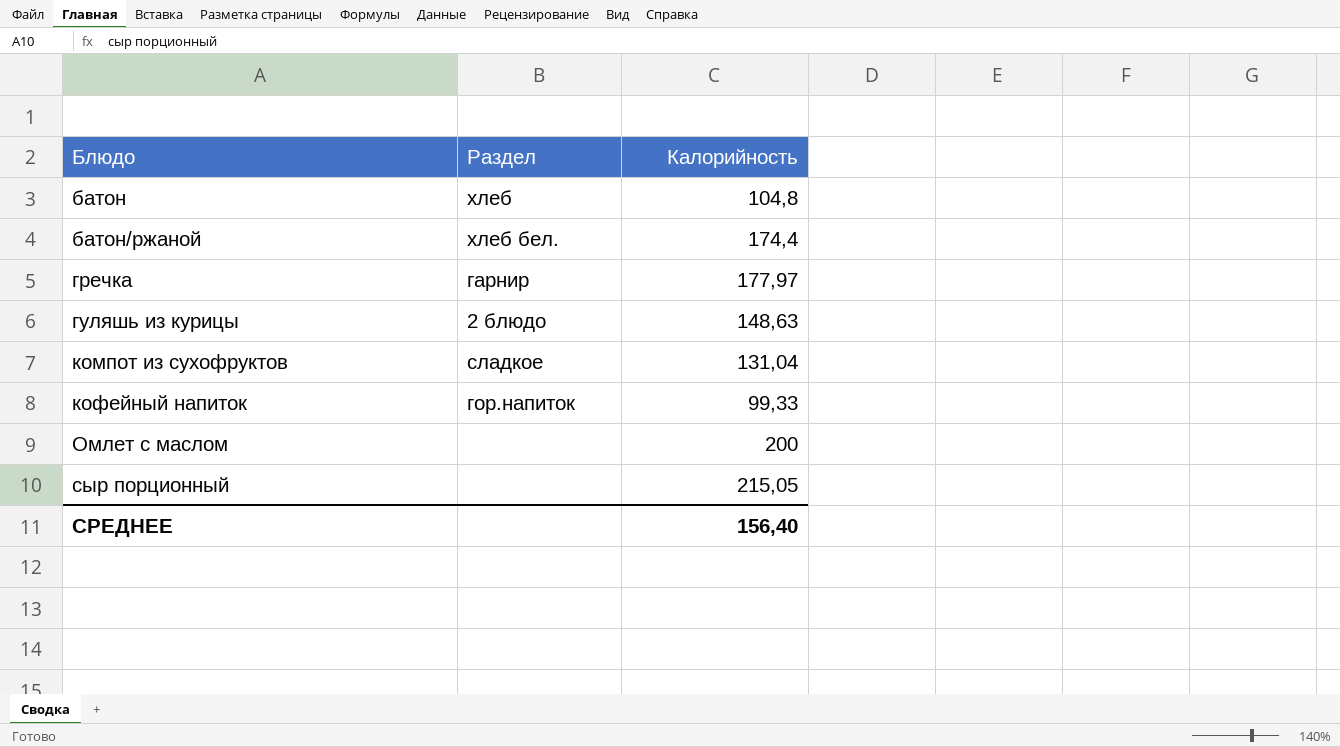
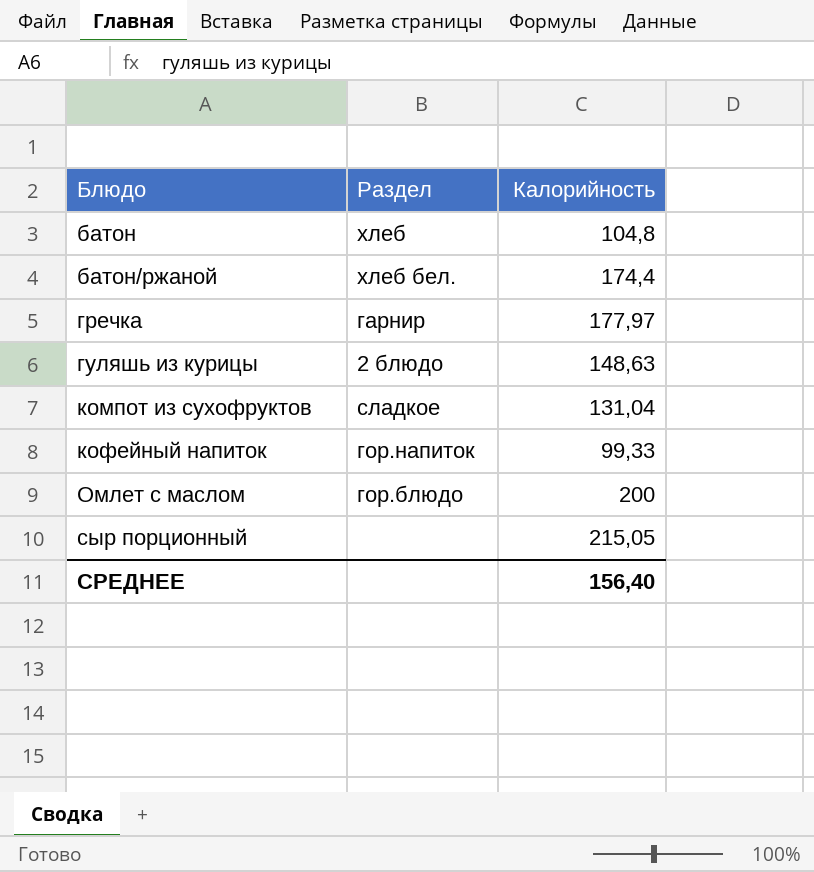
Омлет с маслом | Раздел: none -> гор.блюдо

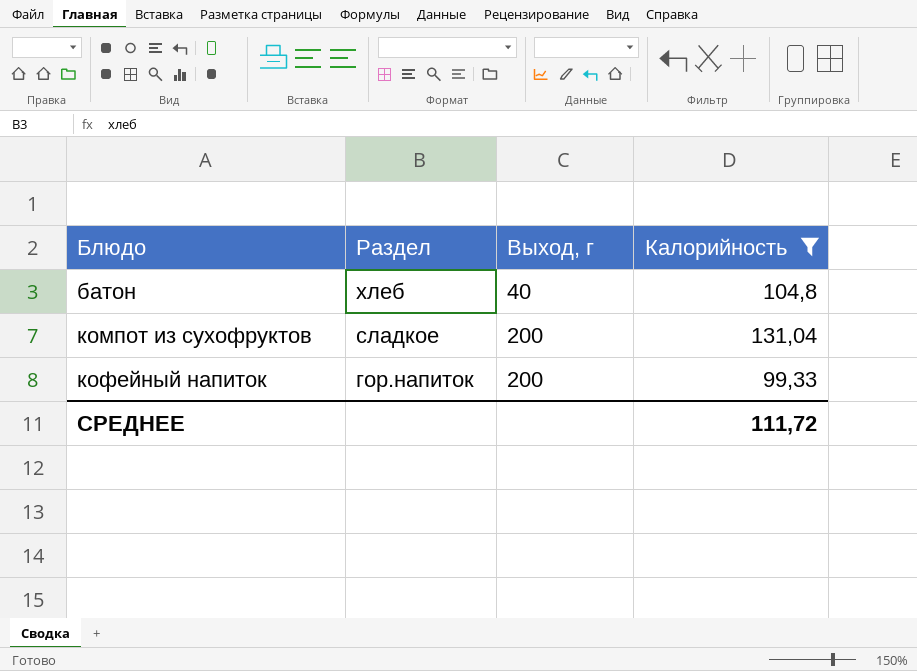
filter: none -> Калорийность <= 131,04
column Выход, г | position: none -> 3
СРЕДНЕЕ | Калорийность: 156,40 -> 111,72

